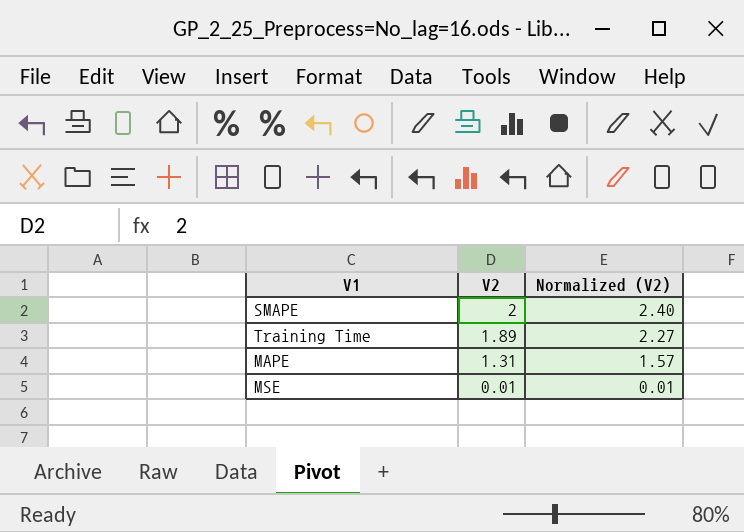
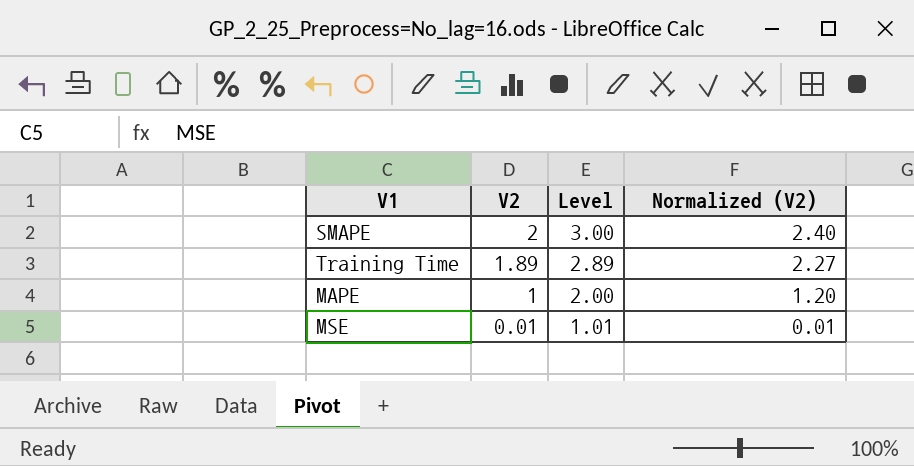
column Level | formula: none -> [V2] + 1
MAPE | V2: 1.31 -> 1
MAPE | Normalized (V2): 1.57 -> 1.20

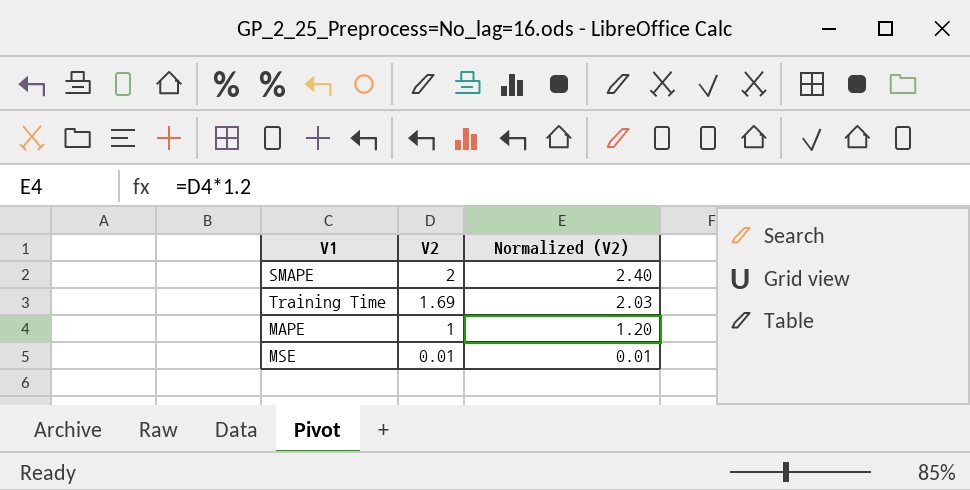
column Level | formula: [V2] + 1 -> none
Training Time | V2: 1.89 -> 1.69
Training Time | Normalized (V2): 2.27 -> 2.03

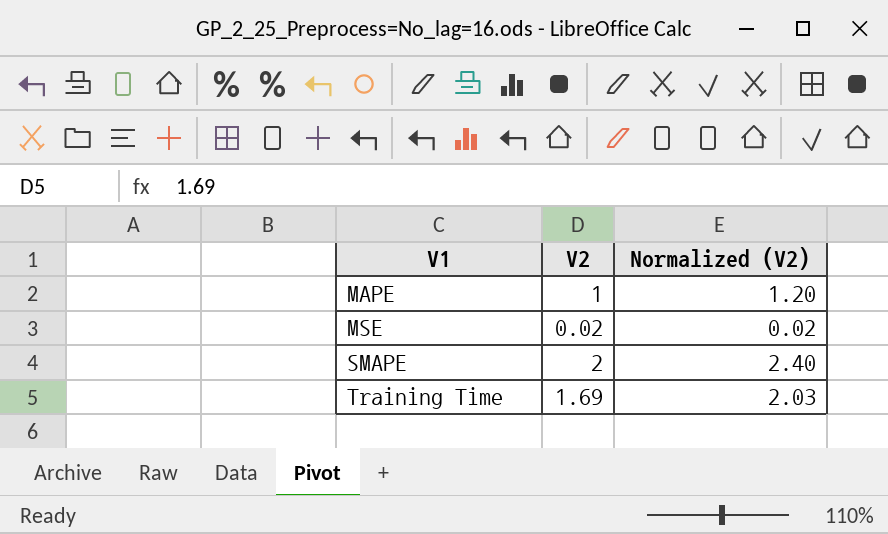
row order: V2 descending -> V1 ascending
MSE | V2: 0.01 -> 0.02
MSE | Normalized (V2): 0.01 -> 0.02

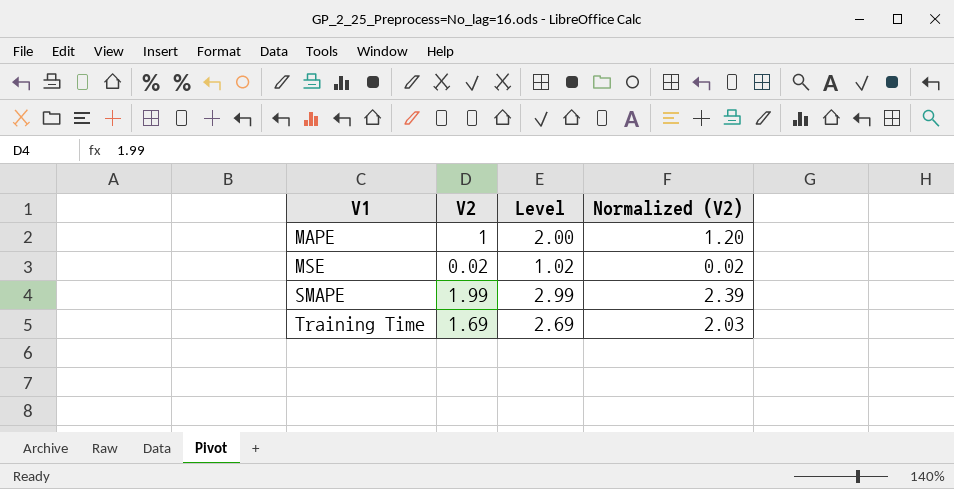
column Level | formula: none -> [V2] + 1
SMAPE | V2: 2 -> 1.99
SMAPE | Normalized (V2): 2.40 -> 2.39

